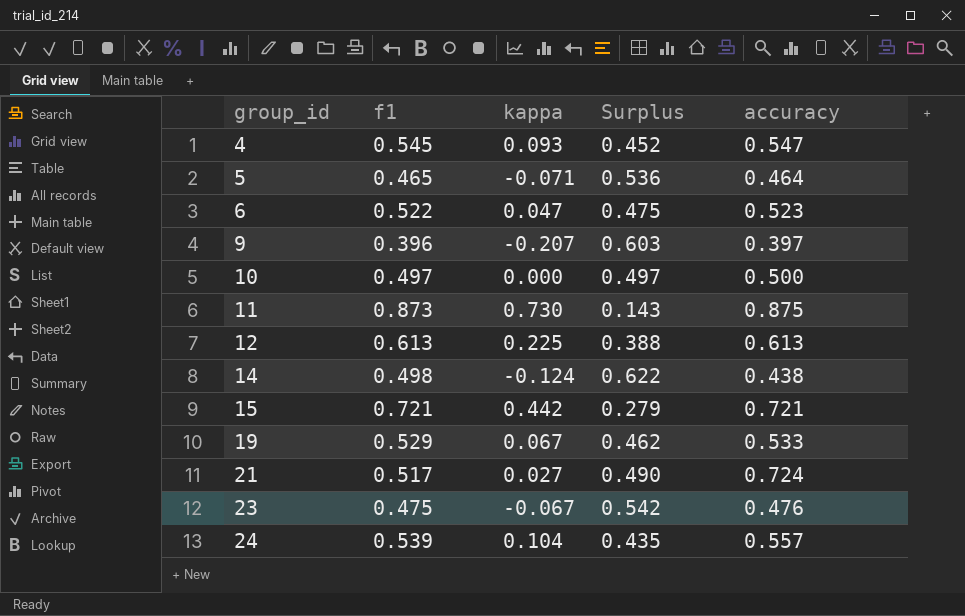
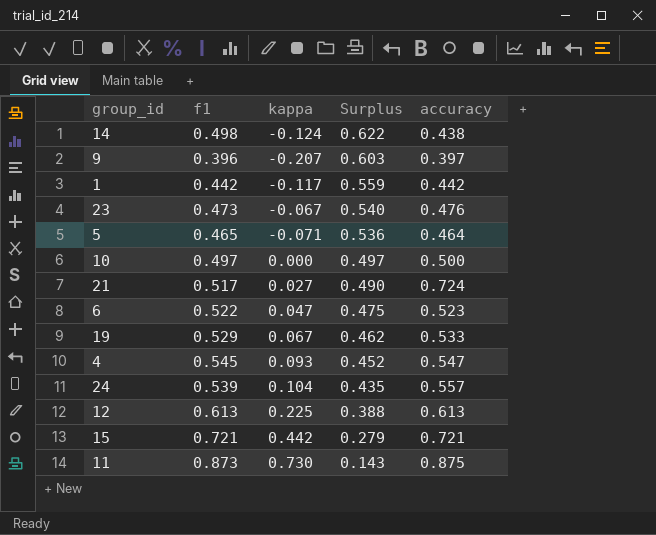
row order: group_id ascending -> Surplus descending
row 1: none -> 0.442 | -0.117 | 0.559 | 0.442
23 | f1: 0.475 -> 0.473
23 | Surplus: 0.542 -> 0.540

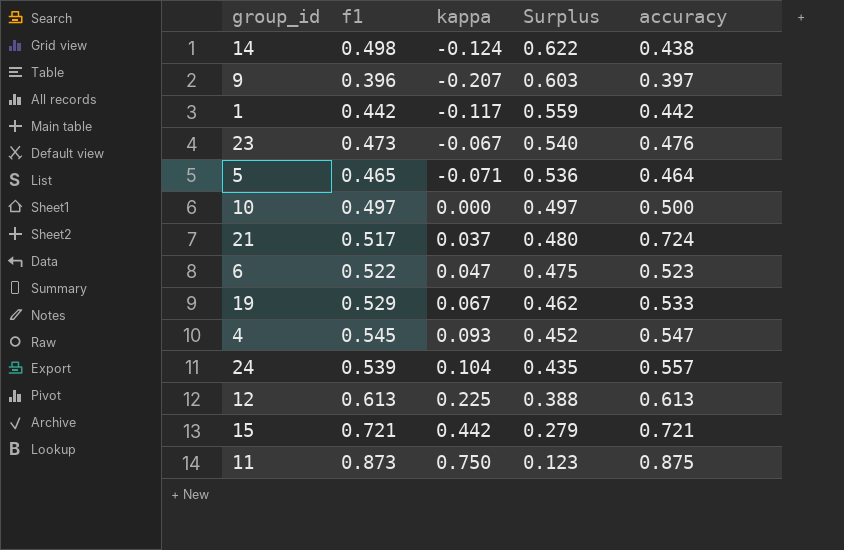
21 | kappa: 0.027 -> 0.037
21 | Surplus: 0.490 -> 0.480
11 | kappa: 0.730 -> 0.750
11 | Surplus: 0.143 -> 0.123

